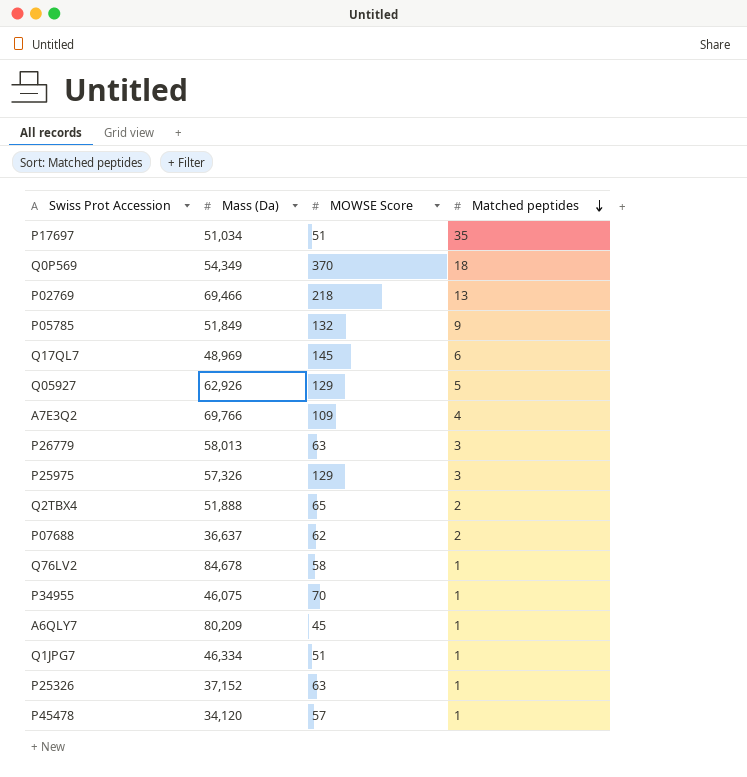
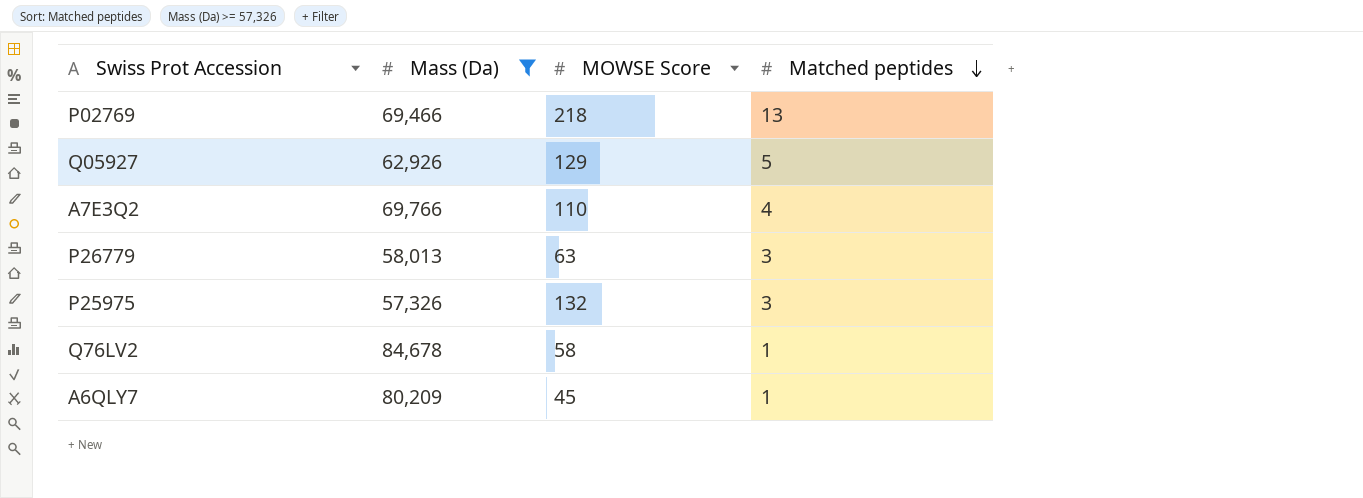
filter: none -> Mass (Da) >= 57,326
A7E3Q2 | MOWSE Score: 109 -> 110
P25975 | MOWSE Score: 129 -> 132

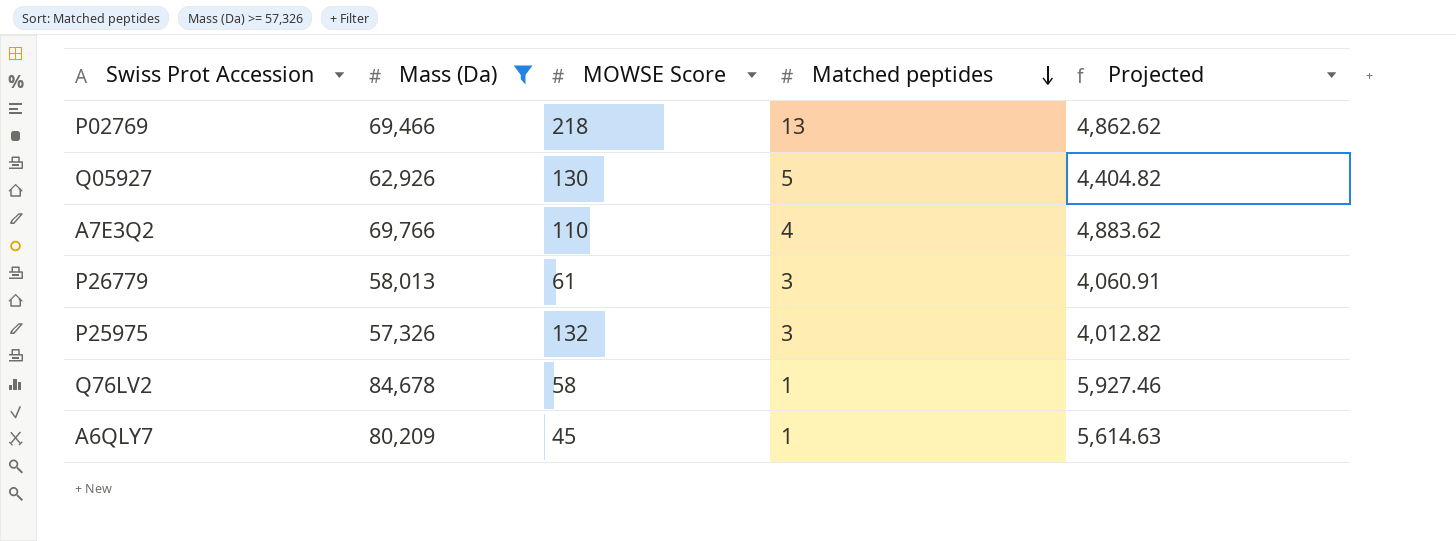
column Projected | formula: none -> [Mass (Da)] * 0.07
Q05927 | MOWSE Score: 129 -> 130
P26779 | MOWSE Score: 63 -> 61

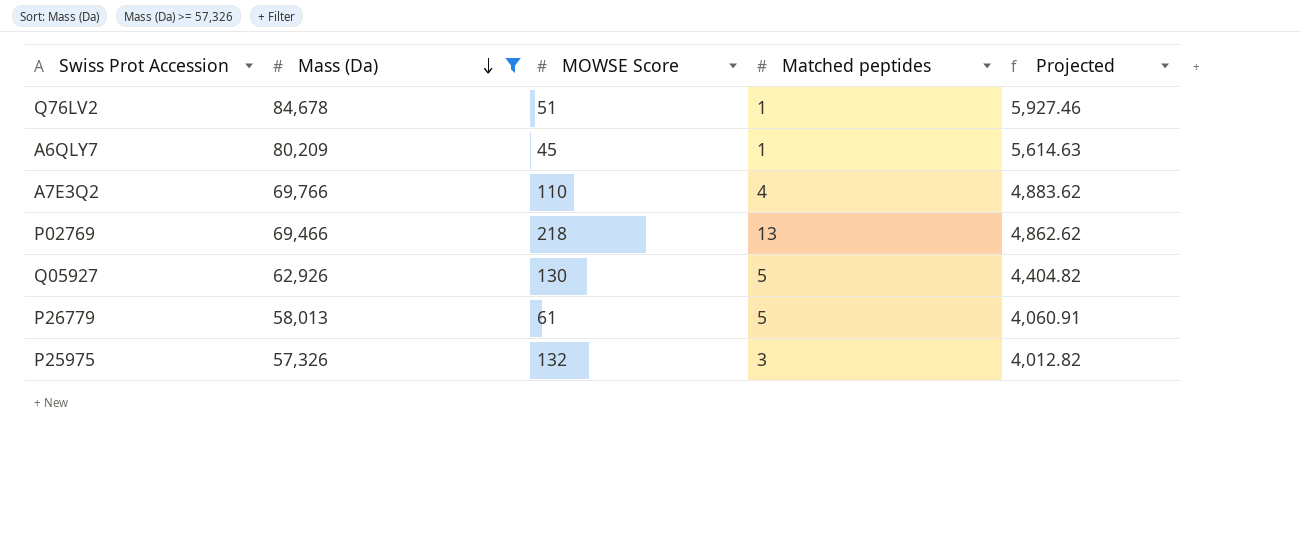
row order: Matched peptides descending -> Mass (Da) descending
Q76LV2 | MOWSE Score: 58 -> 51
P26779 | Matched peptides: 3 -> 5

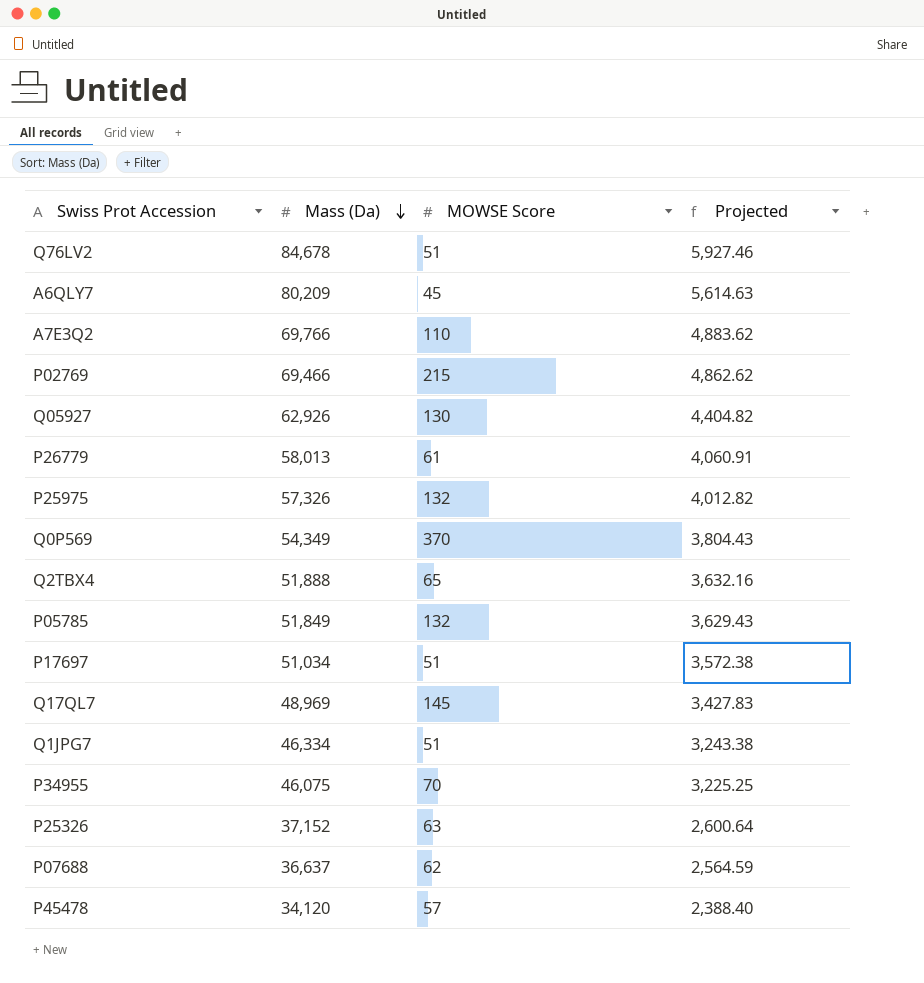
filter: Mass (Da) >= 57,326 -> none
column Matched peptides | position: 4 -> none
P02769 | MOWSE Score: 218 -> 215

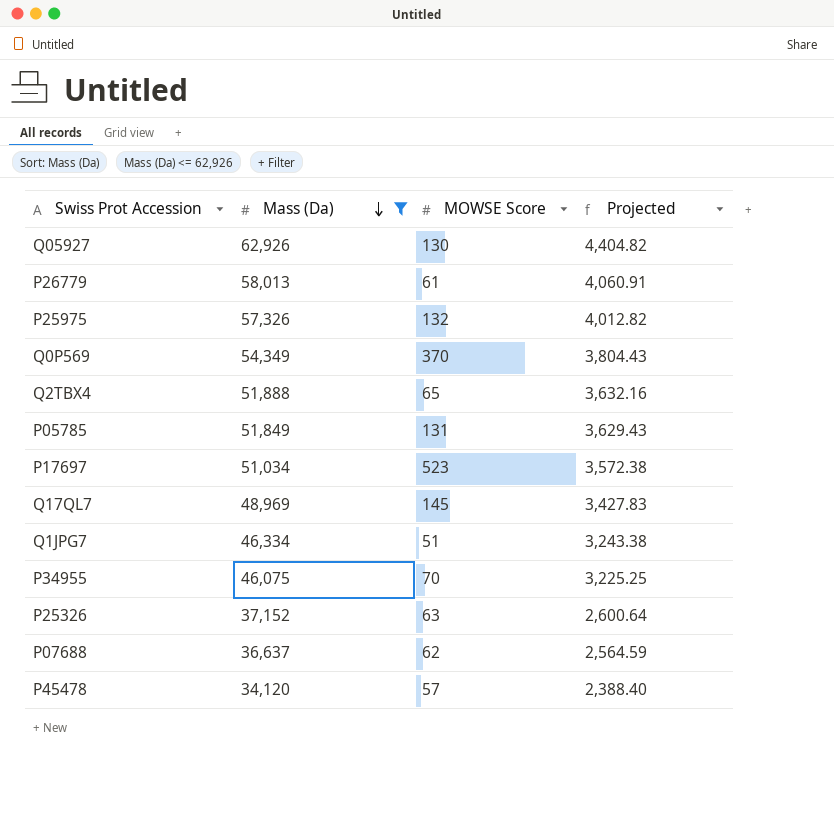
filter: none -> Mass (Da) <= 62,926
P05785 | MOWSE Score: 132 -> 131
P17697 | MOWSE Score: 51 -> 523

